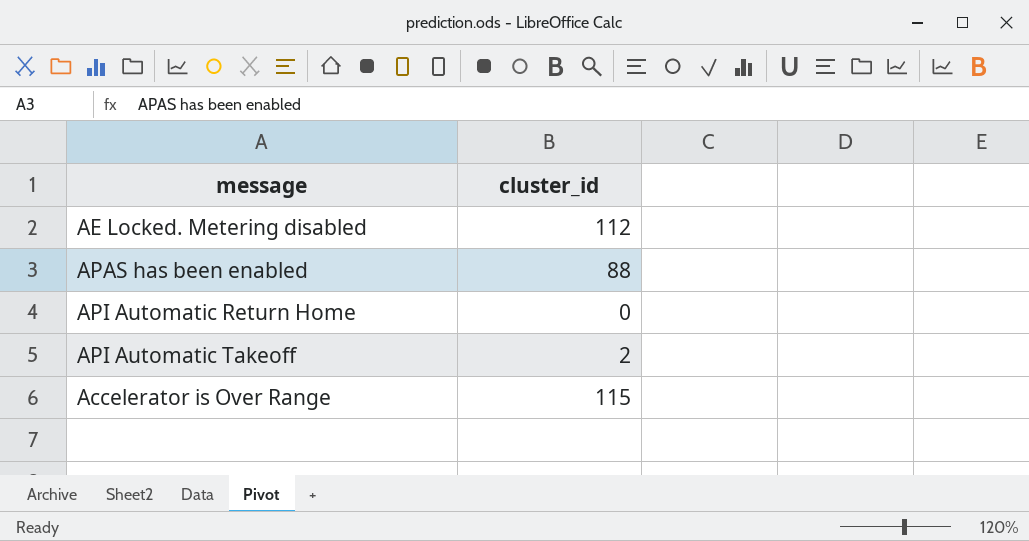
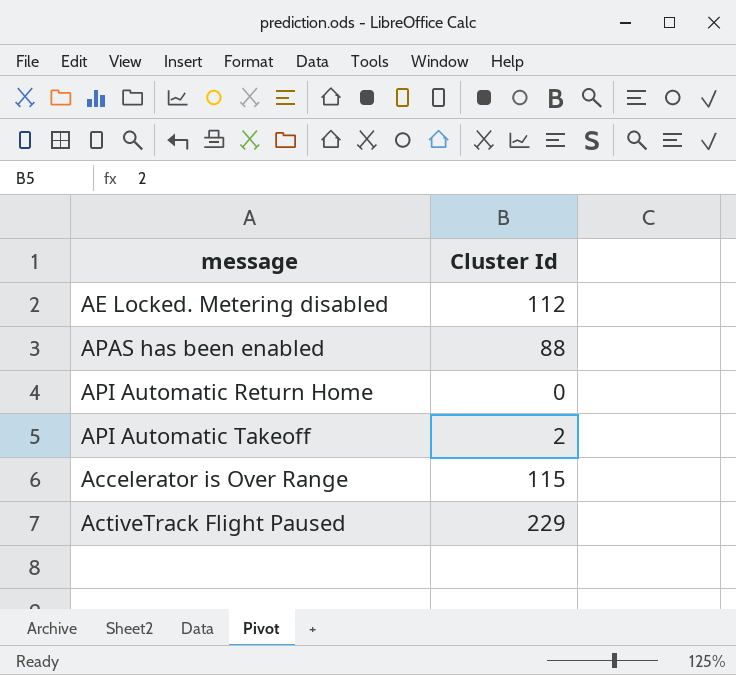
column name: cluster_id -> Cluster Id
row ActiveTrack Flight Paused: none -> 229

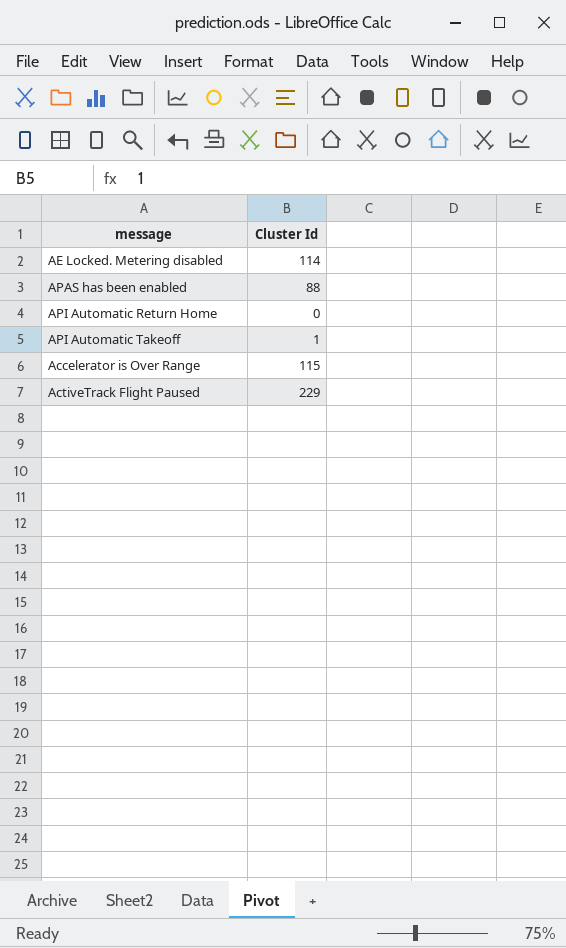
AE Locked. Metering disabled | Cluster Id: 112 -> 114
API Automatic Takeoff | Cluster Id: 2 -> 1

